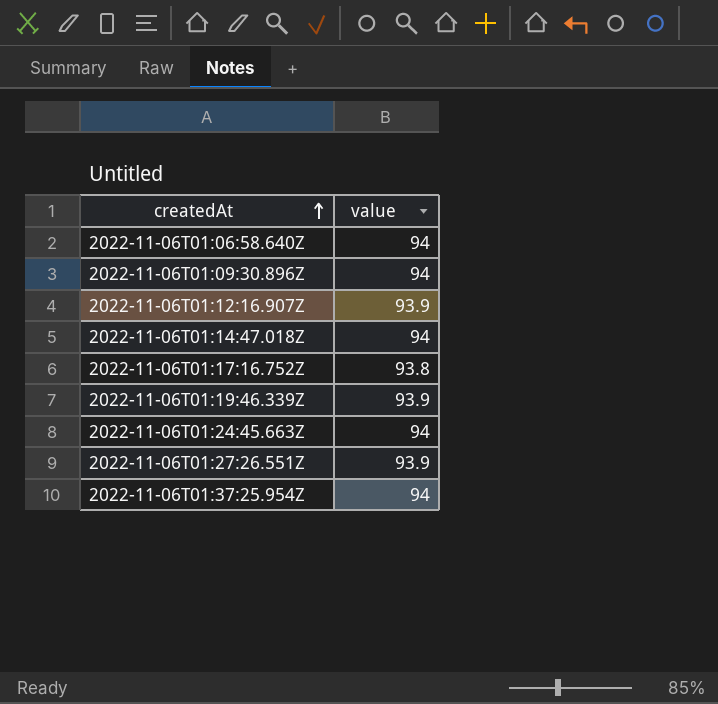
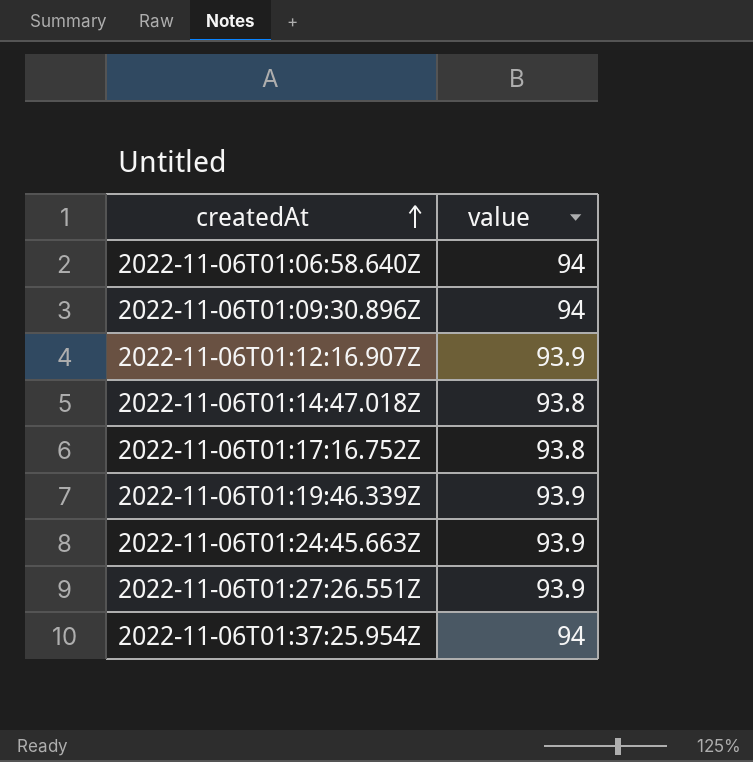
2022-11-06T01:14:47.018Z | value: 94 -> 93.8
2022-11-06T01:24:45.663Z | value: 94 -> 93.9

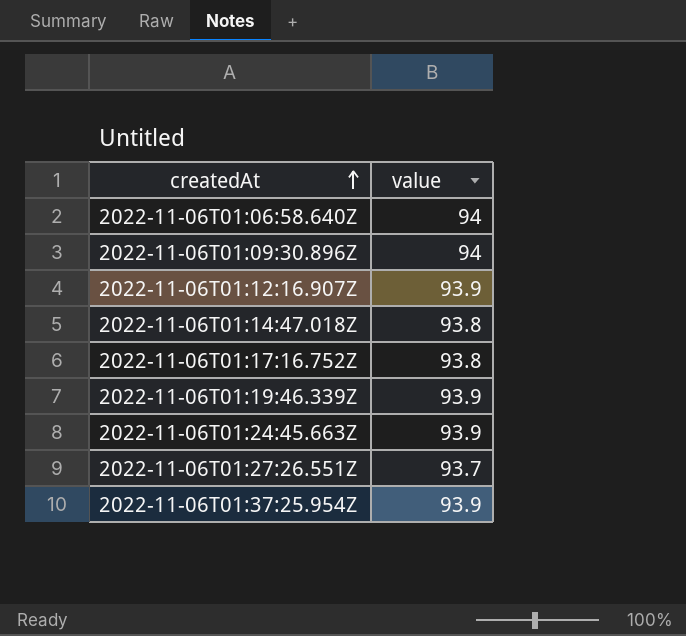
2022-11-06T01:27:26.551Z | value: 93.9 -> 93.7
2022-11-06T01:37:25.954Z | value: 94 -> 93.9

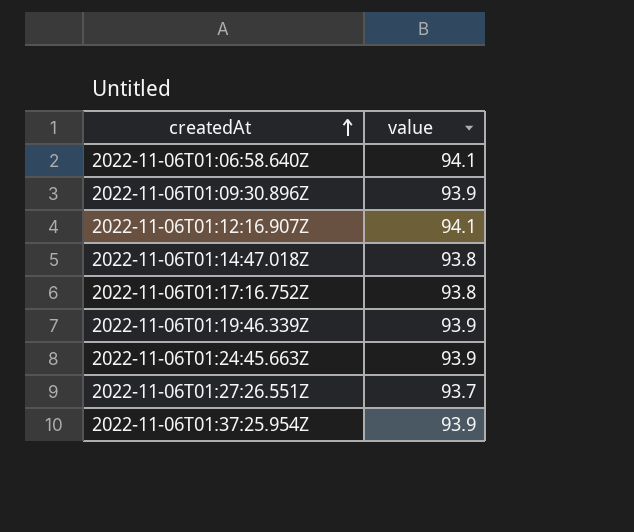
2022-11-06T01:06:58.640Z | value: 94 -> 94.1
2022-11-06T01:09:30.896Z | value: 94 -> 93.9
2022-11-06T01:12:16.907Z | value: 93.9 -> 94.1

